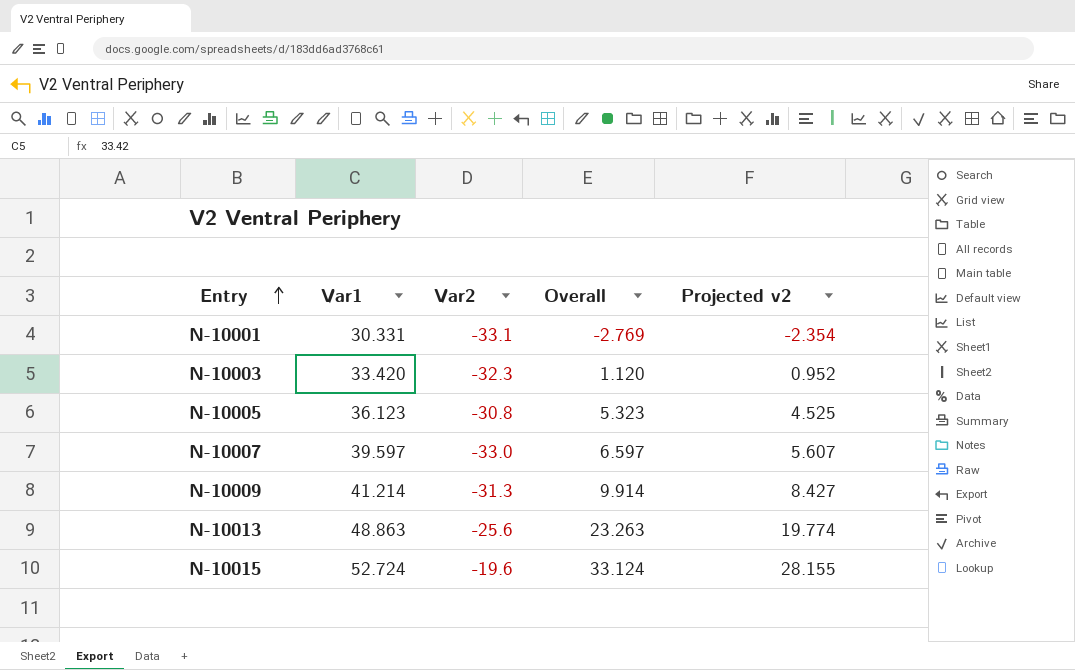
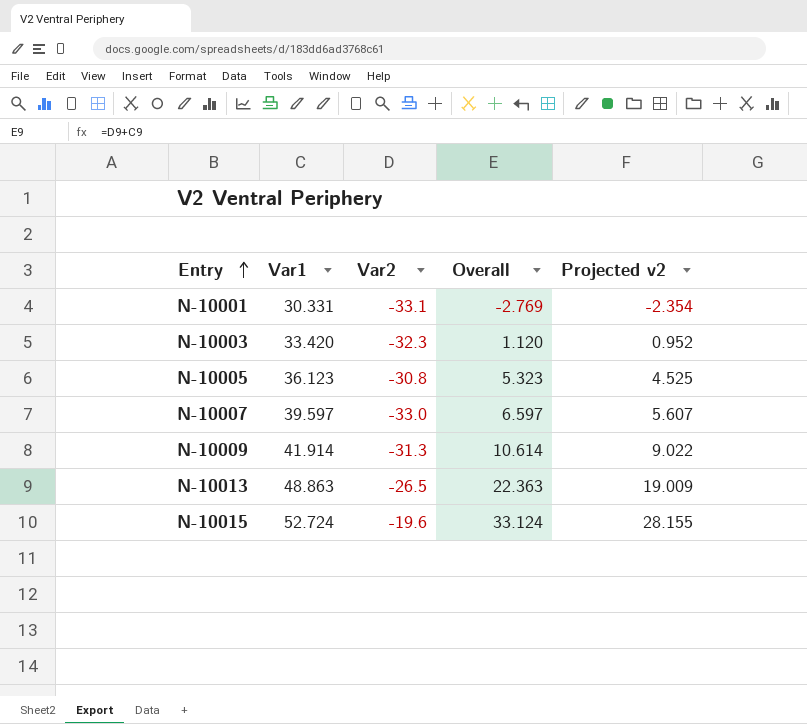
N-10009 | Var1: 41.214 -> 41.914
N-10009 | Overall: 9.914 -> 10.614
N-10009 | Projected v2: 8.427 -> 9.022
N-10013 | Var2: -25.6 -> -26.5
N-10013 | Overall: 23.263 -> 22.363
N-10013 | Projected v2: 19.774 -> 19.009

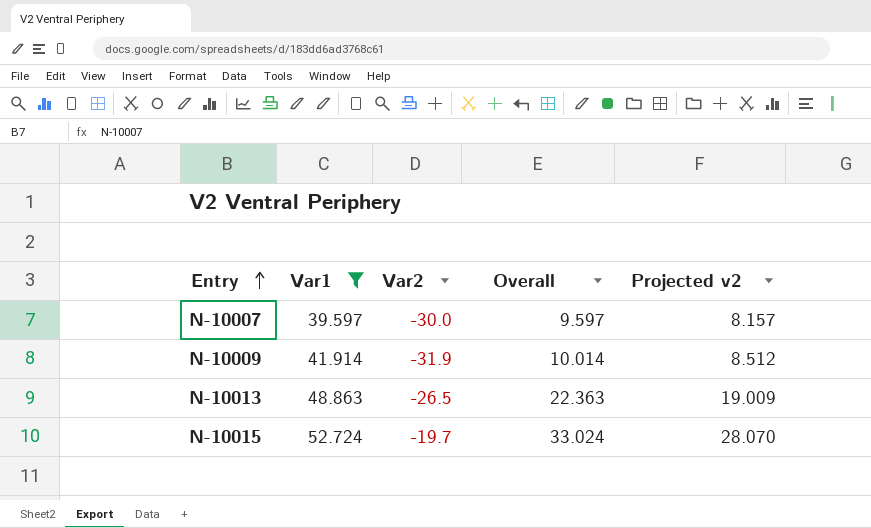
filter: none -> Var1 >= 39.597
N-10007 | Var2: -33.0 -> -30.0
N-10007 | Overall: 6.597 -> 9.597
N-10007 | Projected v2: 5.607 -> 8.157
N-10009 | Var2: -31.3 -> -31.9
N-10009 | Overall: 10.614 -> 10.014
N-10009 | Projected v2: 9.022 -> 8.512
N-10015 | Var2: -19.6 -> -19.7
N-10015 | Overall: 33.124 -> 33.024
N-10015 | Projected v2: 28.155 -> 28.070

